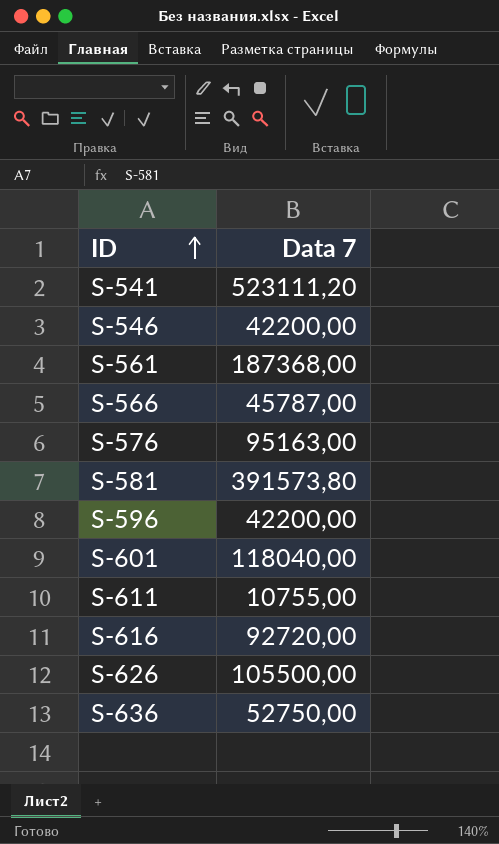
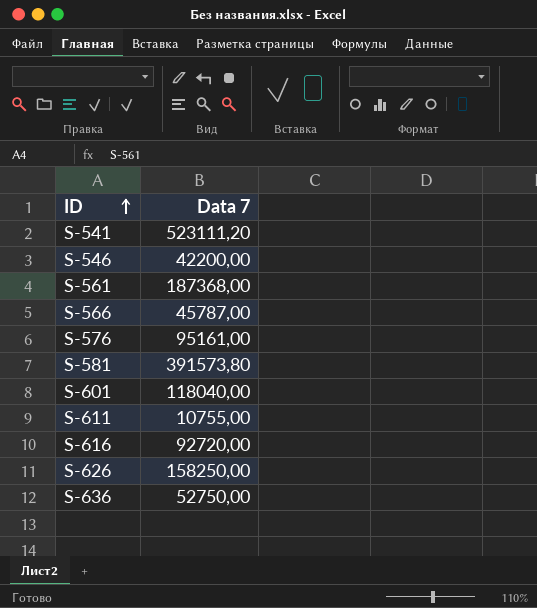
row S-596: 42200,00 -> none
S-576 | Data 7: 95163,00 -> 95161,00
S-626 | Data 7: 105500,00 -> 158250,00

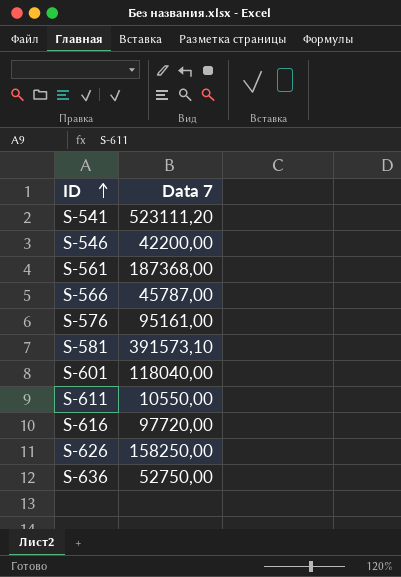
S-581 | Data 7: 391573,80 -> 391573,10
S-611 | Data 7: 10755,00 -> 10550,00
S-616 | Data 7: 92720,00 -> 97720,00

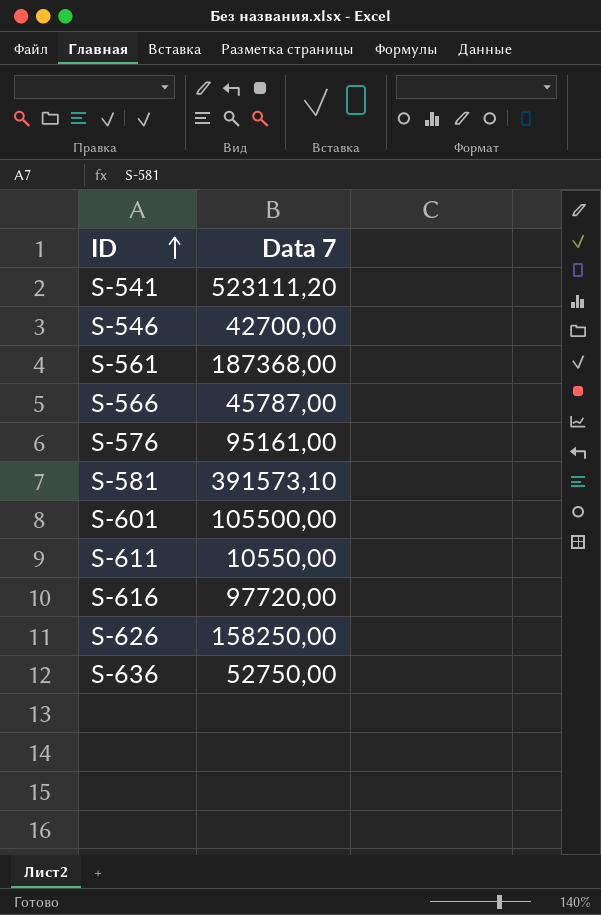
S-546 | Data 7: 42200,00 -> 42700,00
S-601 | Data 7: 118040,00 -> 105500,00

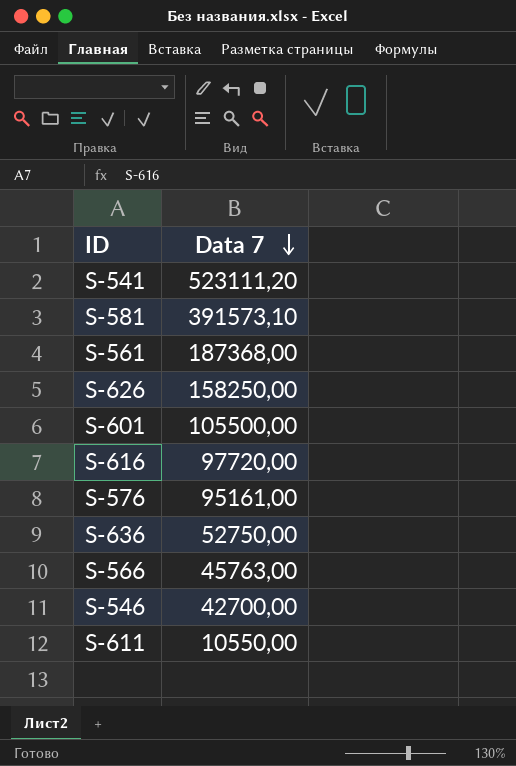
row order: ID ascending -> Data 7 descending
S-566 | Data 7: 45787,00 -> 45763,00

